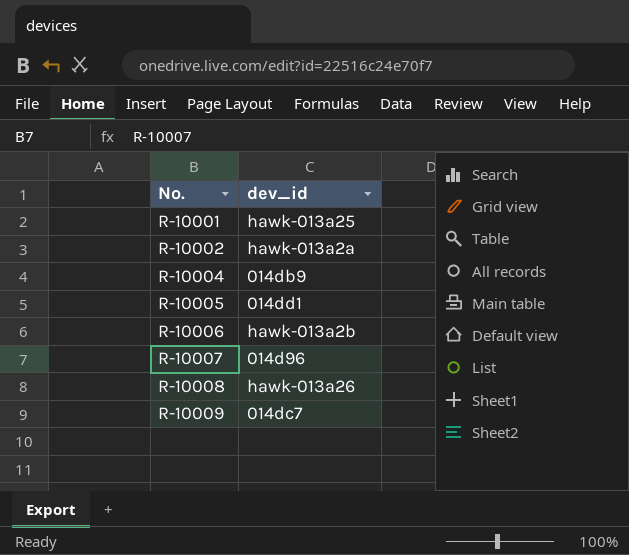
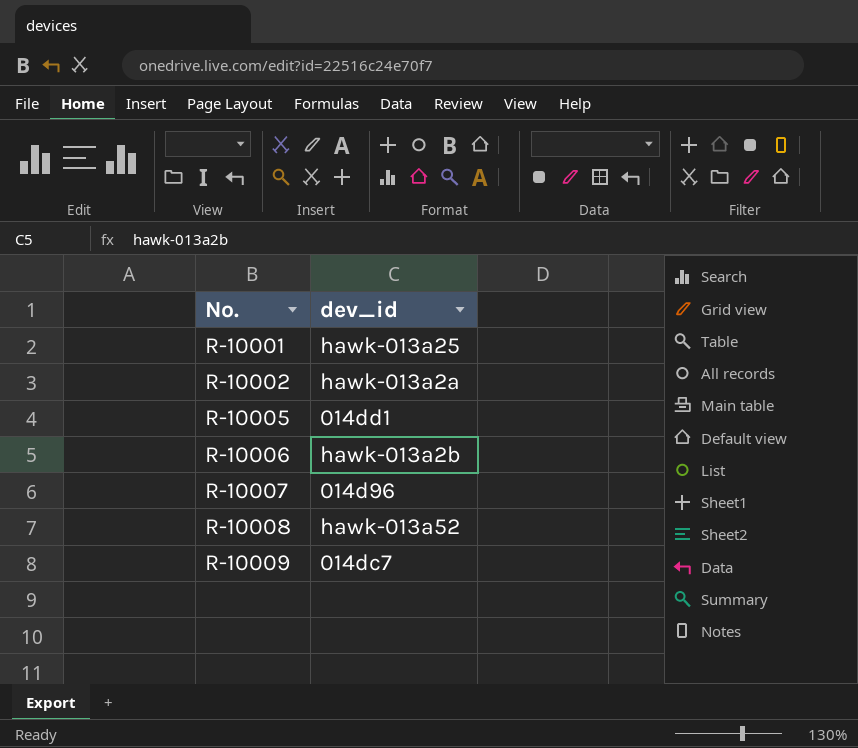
row R-10004: 014db9 -> none
R-10008 | dev_id: hawk-013a26 -> hawk-013a52

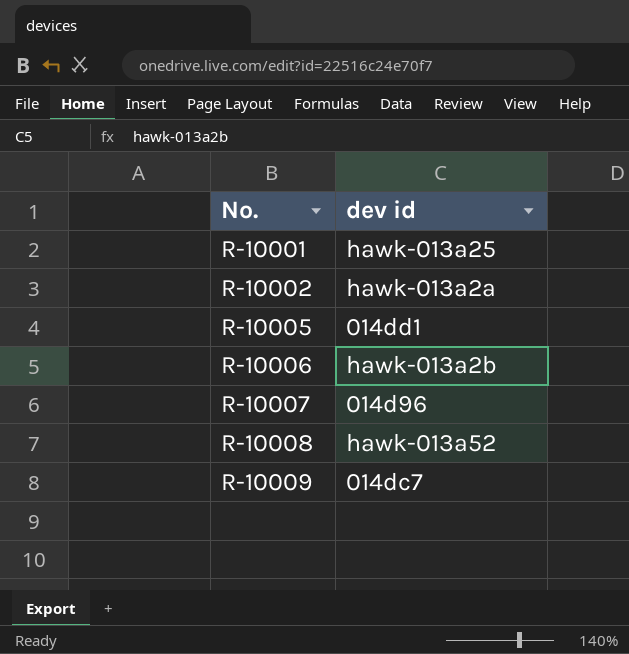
column name: dev_id -> dev id

